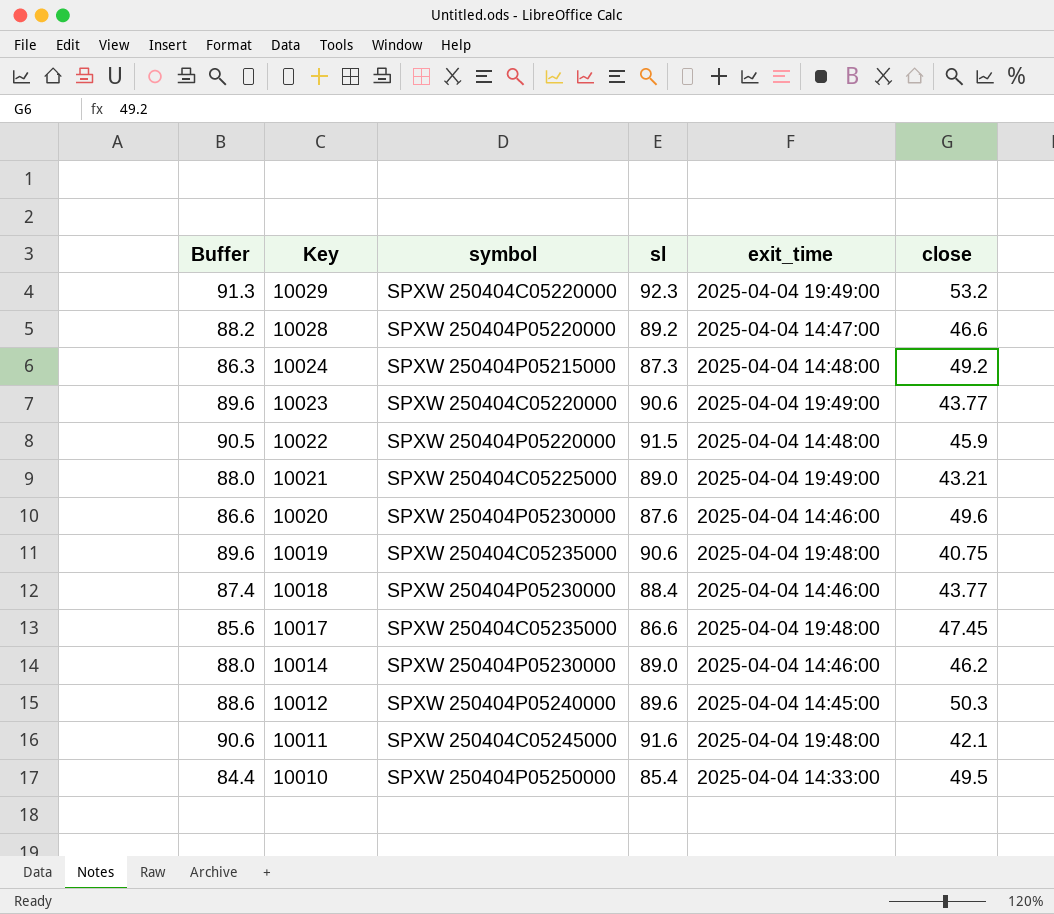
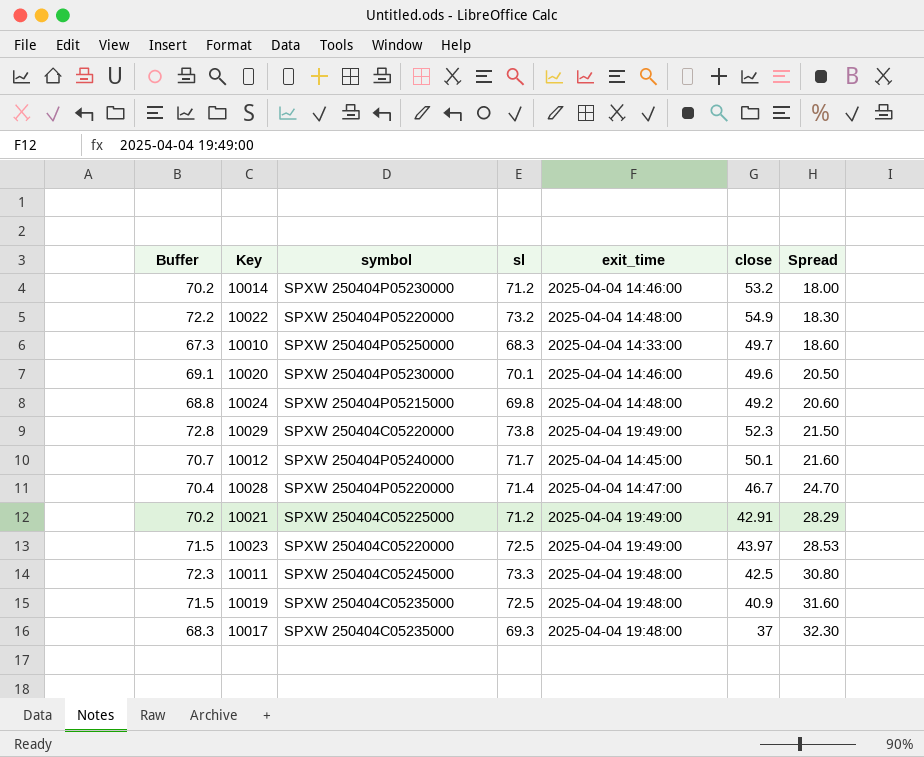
row order: Key descending -> Spread ascending
column Spread | formula: none -> [sl] - [close]
row 10018: 87.4 | SPXW 250404P05230000 | 88.4 | 2025-04-04 14:46:00 | 43.77 -> none
10014 | Buffer: 88.0 -> 70.2
10014 | sl: 89.0 -> 71.2
10014 | close: 46.2 -> 53.2
10022 | Buffer: 90.5 -> 72.2
10022 | sl: 91.5 -> 73.2
10022 | close: 45.9 -> 54.9
10010 | Buffer: 84.4 -> 67.3
10010 | sl: 85.4 -> 68.3
10010 | close: 49.5 -> 49.7
10020 | Buffer: 86.6 -> 69.1
10020 | sl: 87.6 -> 70.1
10024 | Buffer: 86.3 -> 68.8
10024 | sl: 87.3 -> 69.8
10029 | Buffer: 91.3 -> 72.8
10029 | sl: 92.3 -> 73.8
10029 | close: 53.2 -> 52.3
10012 | Buffer: 88.6 -> 70.7
10012 | sl: 89.6 -> 71.7
10012 | close: 50.3 -> 50.1
10028 | Buffer: 88.2 -> 70.4
10028 | sl: 89.2 -> 71.4
10028 | close: 46.6 -> 46.7
10021 | Buffer: 88.0 -> 70.2
10021 | sl: 89.0 -> 71.2
10021 | close: 43.21 -> 42.91
10023 | Buffer: 89.6 -> 71.5
10023 | sl: 90.6 -> 72.5
10023 | close: 43.77 -> 43.97
10011 | Buffer: 90.6 -> 72.3
10011 | sl: 91.6 -> 73.3
10011 | close: 42.1 -> 42.5
10019 | Buffer: 89.6 -> 71.5
10019 | sl: 90.6 -> 72.5
10019 | close: 40.75 -> 40.9
10017 | Buffer: 85.6 -> 68.3
10017 | sl: 86.6 -> 69.3
10017 | close: 47.45 -> 37

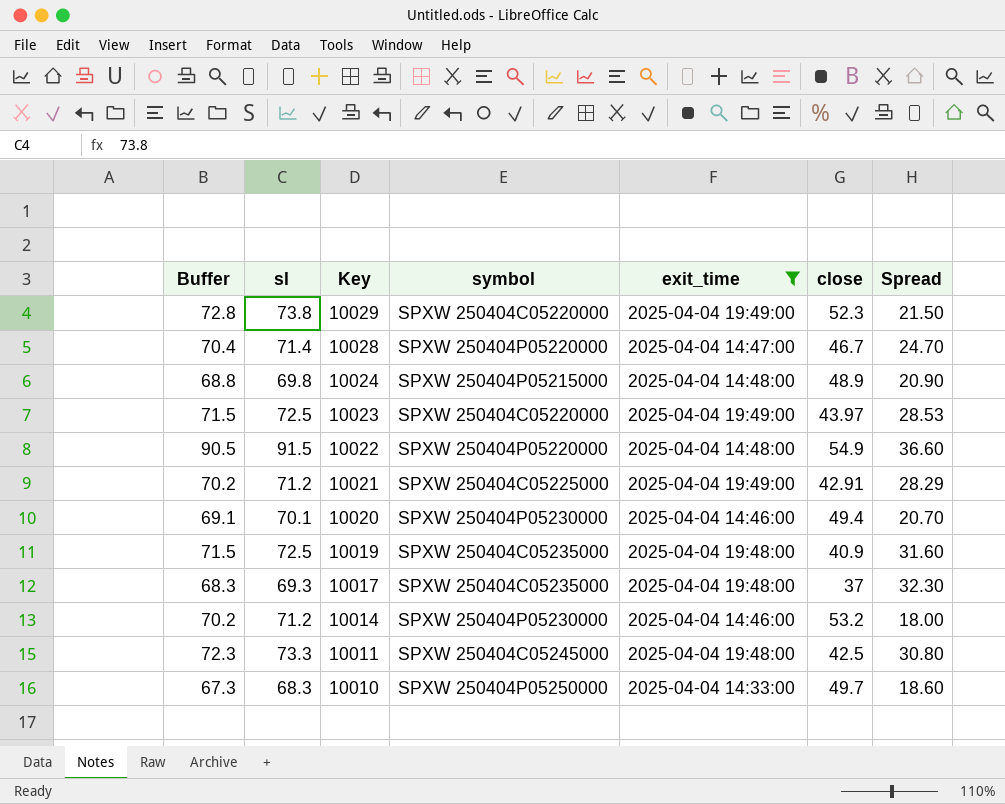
filter: none -> exit_time != 2025-04-04 14:45:00
row order: Spread ascending -> Key descending
column sl | position: 4 -> 2
10024 | close: 49.2 -> 48.9
10024 | Spread: 20.60 -> 20.90
10022 | Buffer: 72.2 -> 90.5
10022 | sl: 73.2 -> 91.5
10022 | Spread: 18.30 -> 36.60
10020 | close: 49.6 -> 49.4
10020 | Spread: 20.50 -> 20.70

